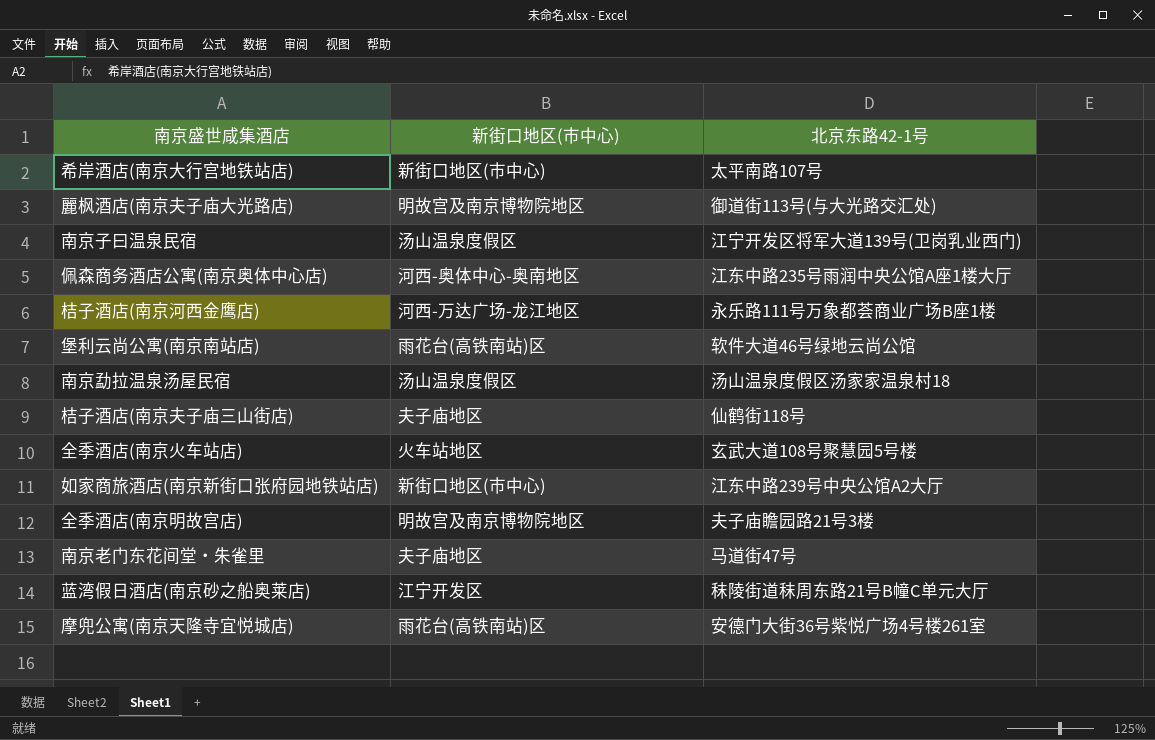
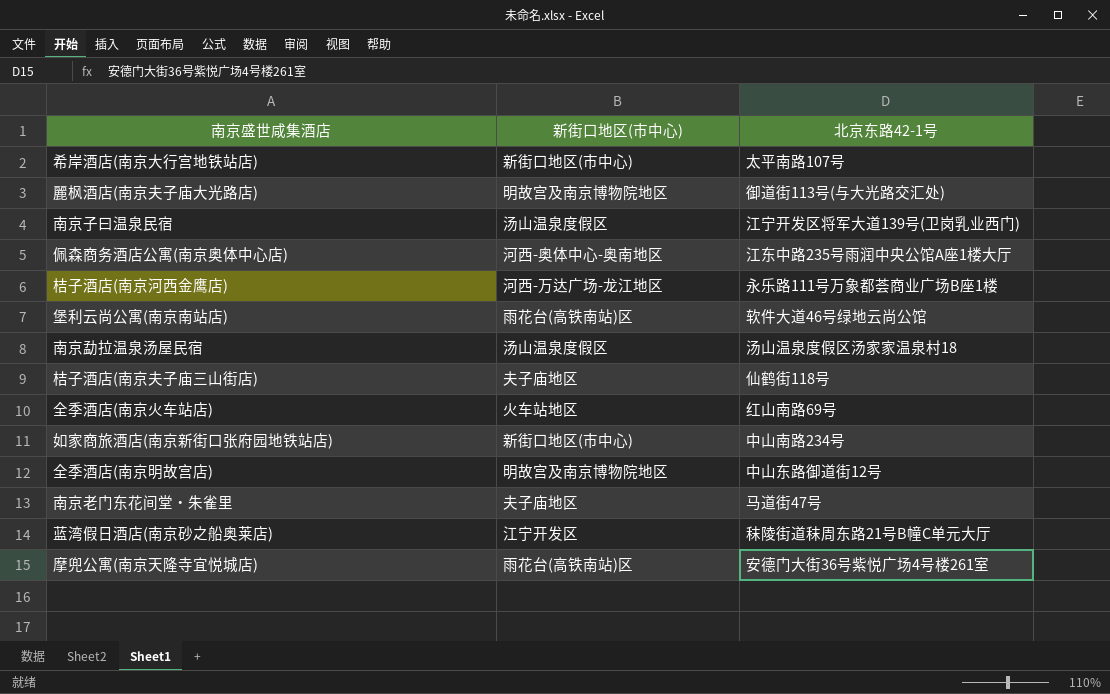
全季酒店(南京火车站店) | 北京东路42-1号: 玄武大道108号聚慧园5号楼 -> 红山南路69号
如家商旅酒店(南京新街口张府园地铁站店) | 北京东路42-1号: 江东中路239号中央公馆A2大厅 -> 中山南路234号
全季酒店(南京明故宫店) | 北京东路42-1号: 夫子庙瞻园路21号3楼 -> 中山东路御道街12号

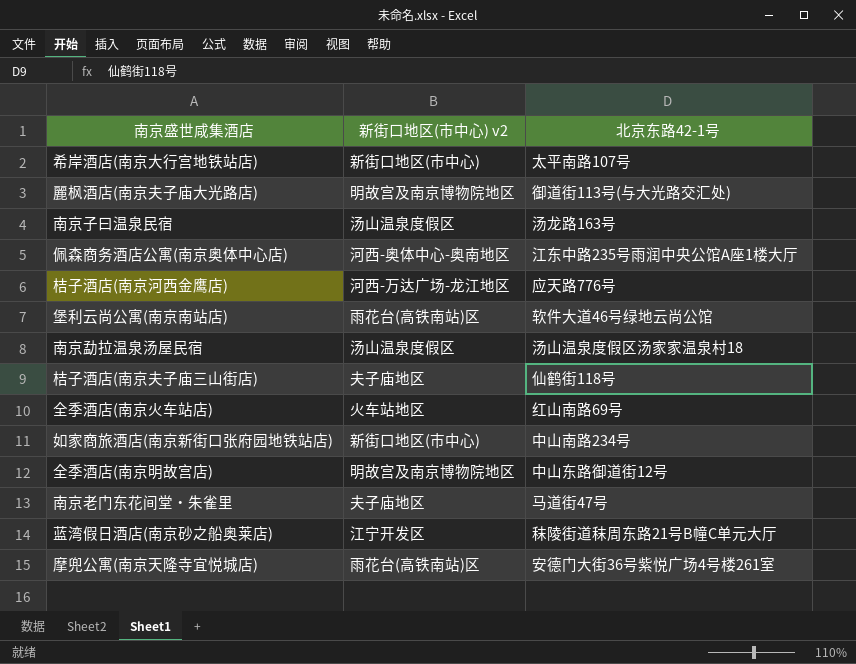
column name: 新街口地区(市中心) -> 新街口地区(市中心) v2
南京子曰温泉民宿 | 北京东路42-1号: 江宁开发区将军大道139号(卫岗乳业西门) -> 汤龙路163号
桔子酒店(南京河西金鹰店) | 北京东路42-1号: 永乐路111号万象都荟商业广场B座1楼 -> 应天路776号

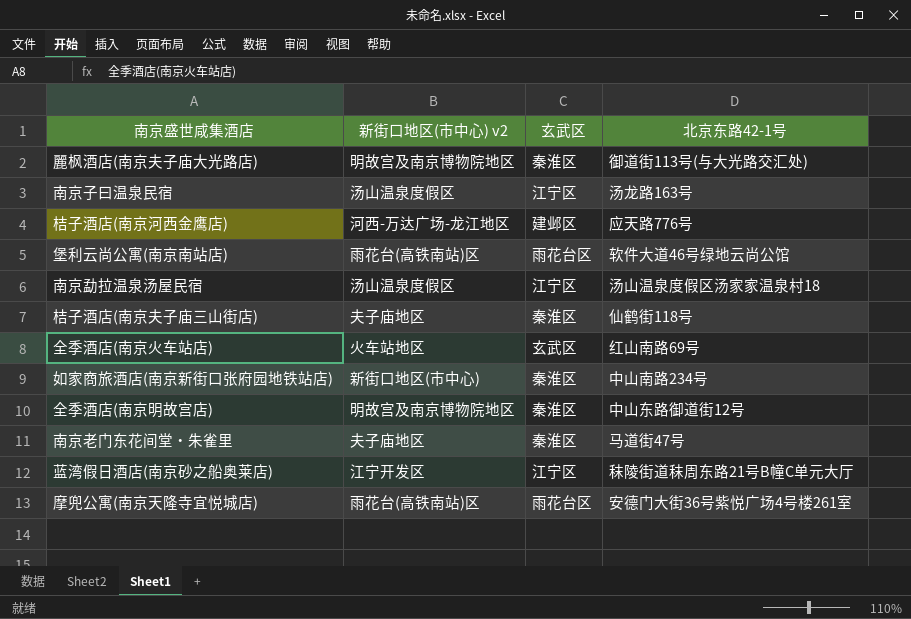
column 玄武区 | position: none -> 3
row 希岸酒店(南京大行宫地铁站店): 新街口地区(市中心) | 太平南路107号 -> none
row 佩森商务酒店公寓(南京奥体中心店): 河西-奥体中心-奥南地区 | 江东中路235号雨润中央公馆A座1楼大厅 -> none

